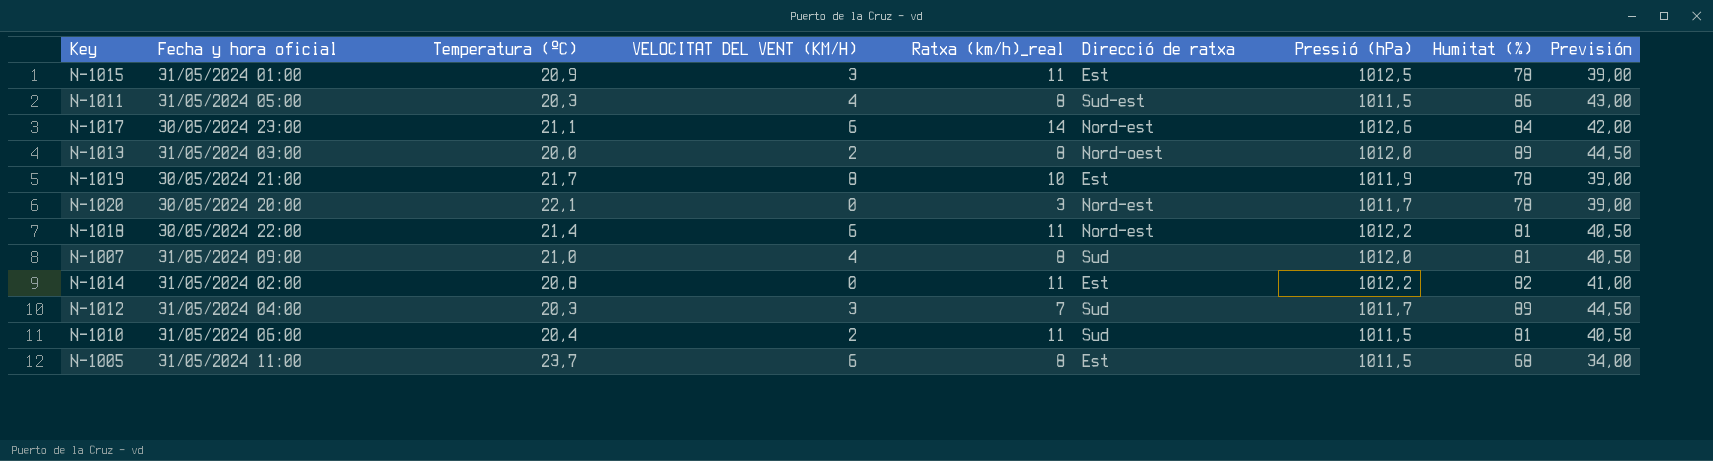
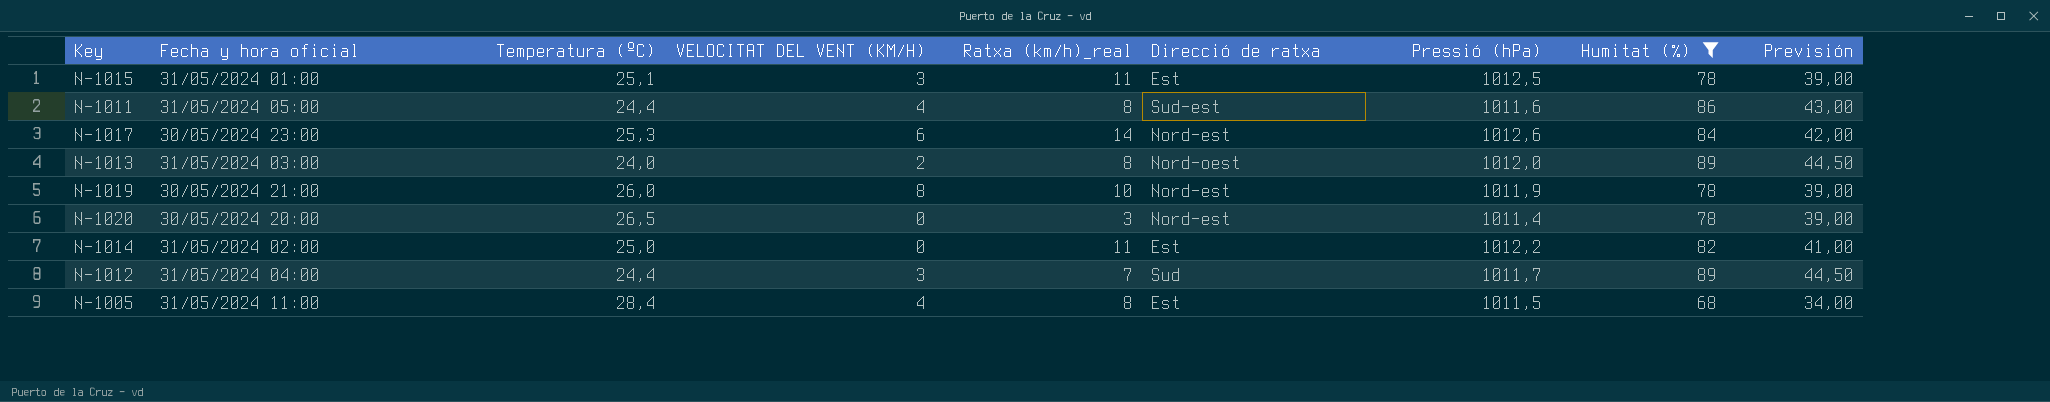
filter: none -> Humitat (%) != 81
N-1015 | Temperatura (ºC): 20,9 -> 25,1
N-1011 | Temperatura (ºC): 20,3 -> 24,4
N-1011 | Pressió (hPa): 1011,5 -> 1011,6
N-1017 | Temperatura (ºC): 21,1 -> 25,3
N-1013 | Temperatura (ºC): 20,0 -> 24,0
N-1019 | Temperatura (ºC): 21,7 -> 26,0
N-1019 | Direcció de ratxa: Est -> Nord-est
N-1020 | Temperatura (ºC): 22,1 -> 26,5
N-1020 | Pressió (hPa): 1011,7 -> 1011,4
N-1014 | Temperatura (ºC): 20,8 -> 25,0
N-1012 | Temperatura (ºC): 20,3 -> 24,4
N-1005 | Temperatura (ºC): 23,7 -> 28,4
N-1005 | VELOCITAT DEL VENT (KM/H): 6 -> 4

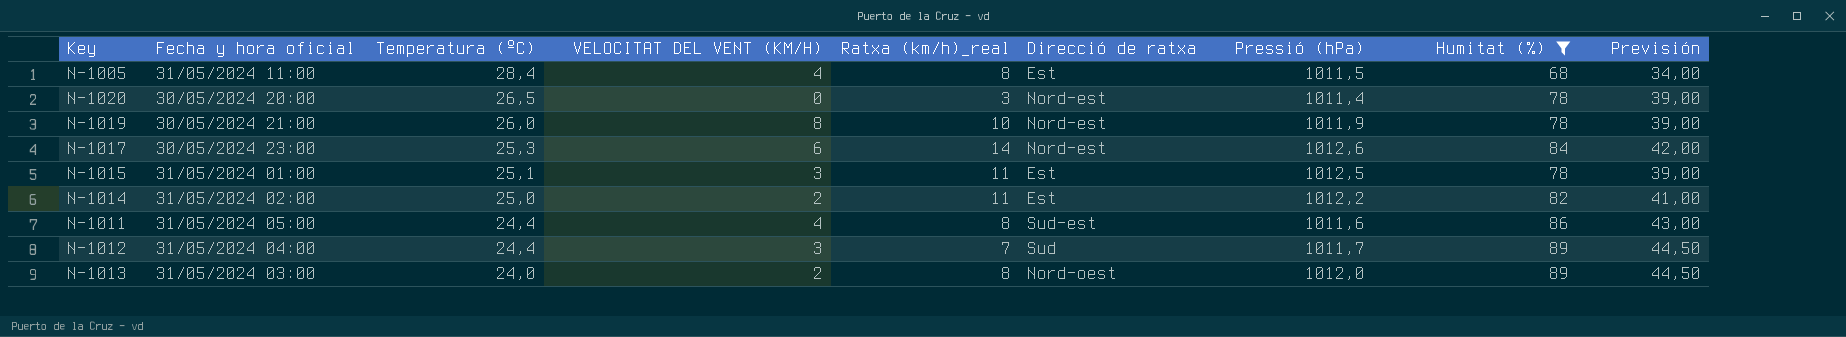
row order: none -> Temperatura (ºC) descending
N-1014 | VELOCITAT DEL VENT (KM/H): 0 -> 2

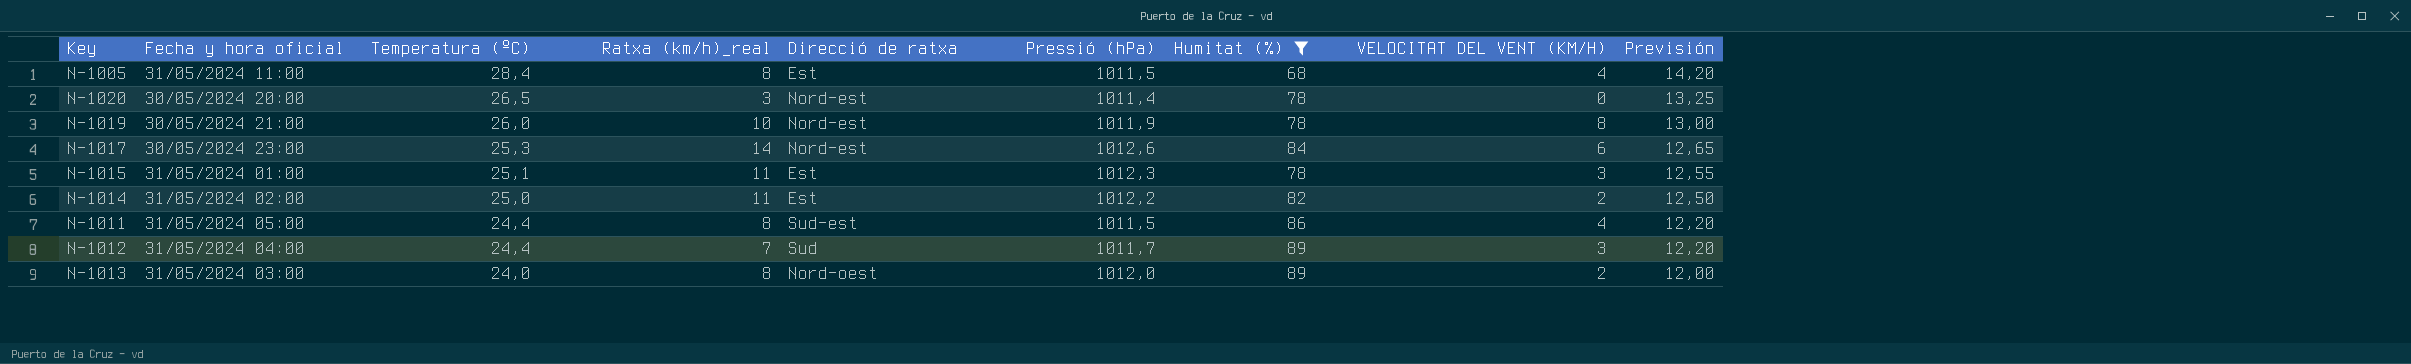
column VELOCITAT DEL VENT (KM/H) | position: 4 -> 8
column Previsión | formula: [Humitat (%)] * 0,5 -> [Temperatura (ºC)] * 0,5
N-1015 | Pressió (hPa): 1012,5 -> 1012,3
N-1011 | Pressió (hPa): 1011,6 -> 1011,5

